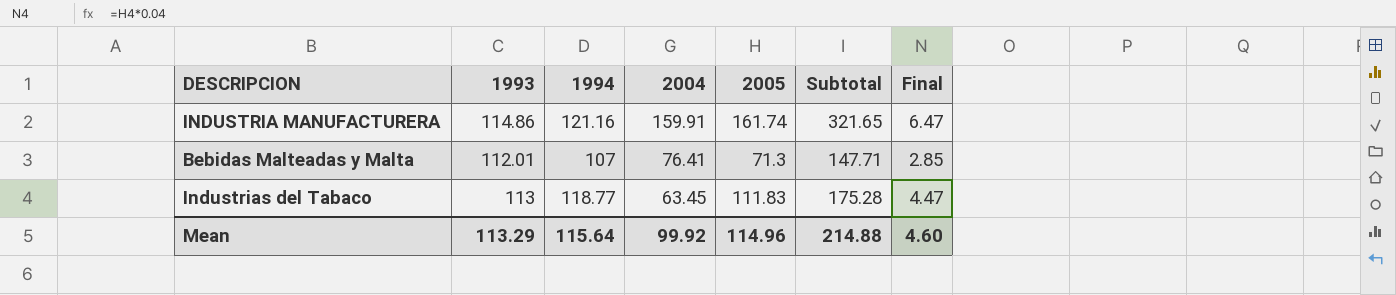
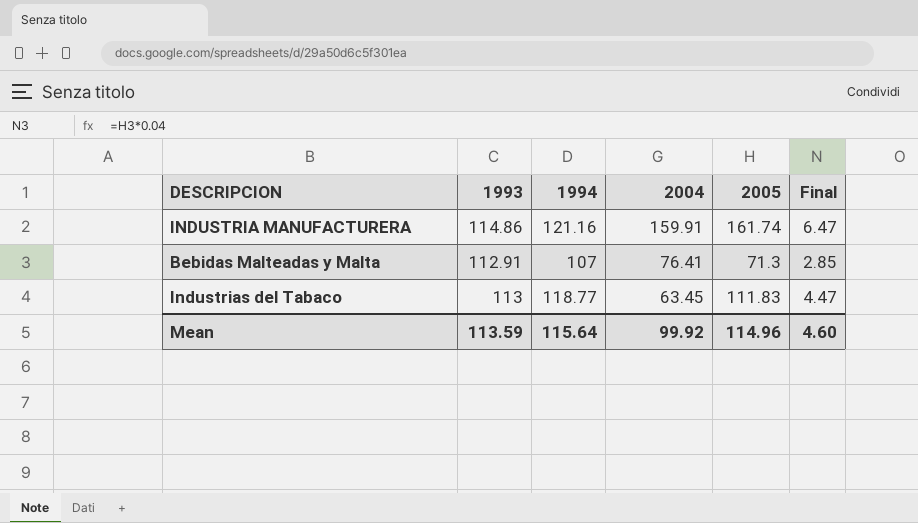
column Subtotal | formula: [2004] + [2005] -> none
Bebidas Malteadas y Malta | 1993: 112.01 -> 112.91
Mean | 1993: 113.29 -> 113.59

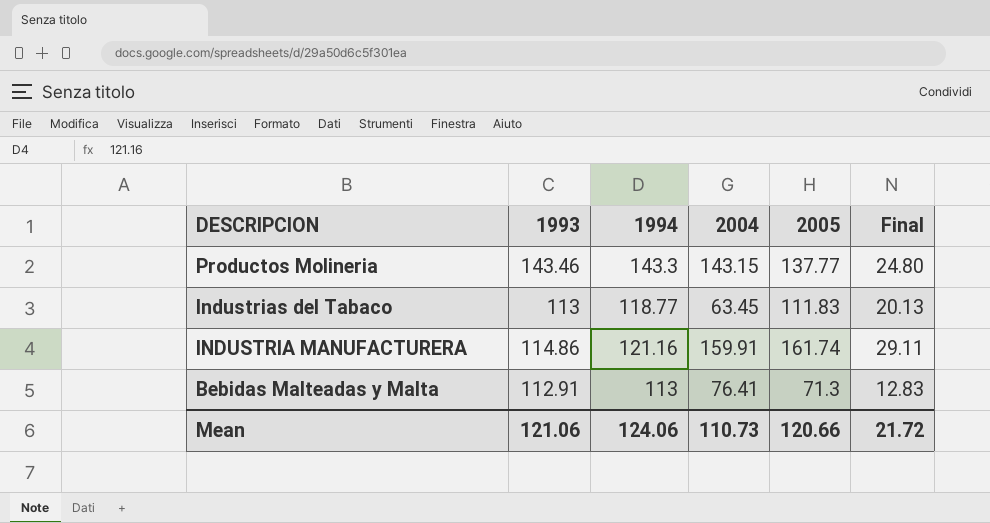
row order: 2004 descending -> DESCRIPCION descending
column Final | formula: [2005] * 0.04 -> [2005] * 0.18
row Productos Molineria: none -> 143.46 | 143.3 | 143.15 | 137.77 | 24.80
Bebidas Malteadas y Malta | 1994: 107 -> 113
Mean | 1993: 113.59 -> 121.06
Mean | 1994: 115.64 -> 124.06
Mean | 2004: 99.92 -> 110.73
Mean | 2005: 114.96 -> 120.66
Mean | Final: 4.60 -> 21.72

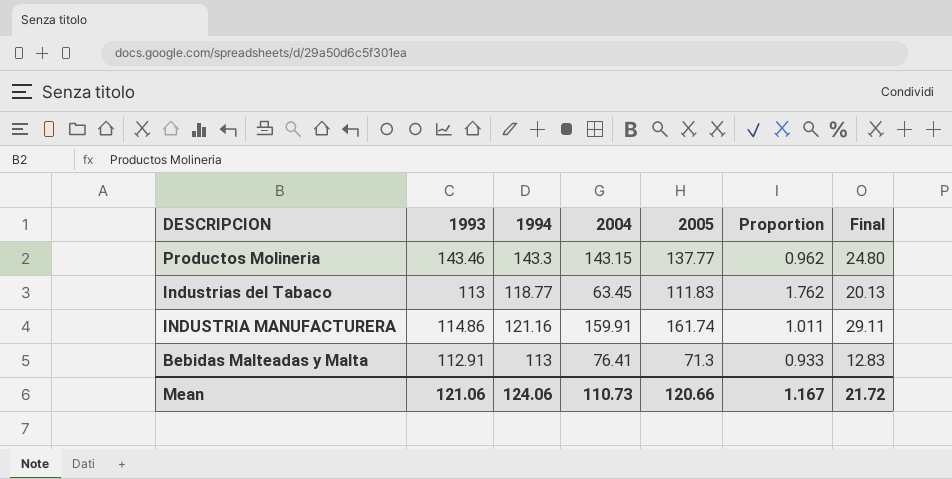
column Proportion | formula: none -> [2005] / [2004]

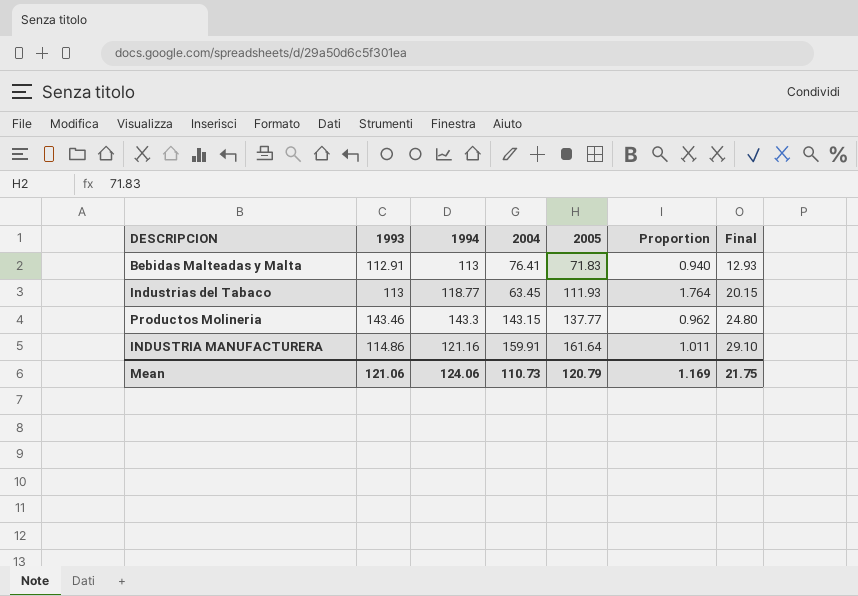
row order: DESCRIPCION descending -> 2005 ascending
Bebidas Malteadas y Malta | 2005: 71.3 -> 71.83
Bebidas Malteadas y Malta | Proportion: 0.933 -> 0.940
Bebidas Malteadas y Malta | Final: 12.83 -> 12.93
Industrias del Tabaco | 2005: 111.83 -> 111.93
Industrias del Tabaco | Proportion: 1.762 -> 1.764
Industrias del Tabaco | Final: 20.13 -> 20.15
INDUSTRIA MANUFACTURERA | 2005: 161.74 -> 161.64
INDUSTRIA MANUFACTURERA | Final: 29.11 -> 29.10
Mean | 2005: 120.66 -> 120.79
Mean | Proportion: 1.167 -> 1.169
Mean | Final: 21.72 -> 21.75

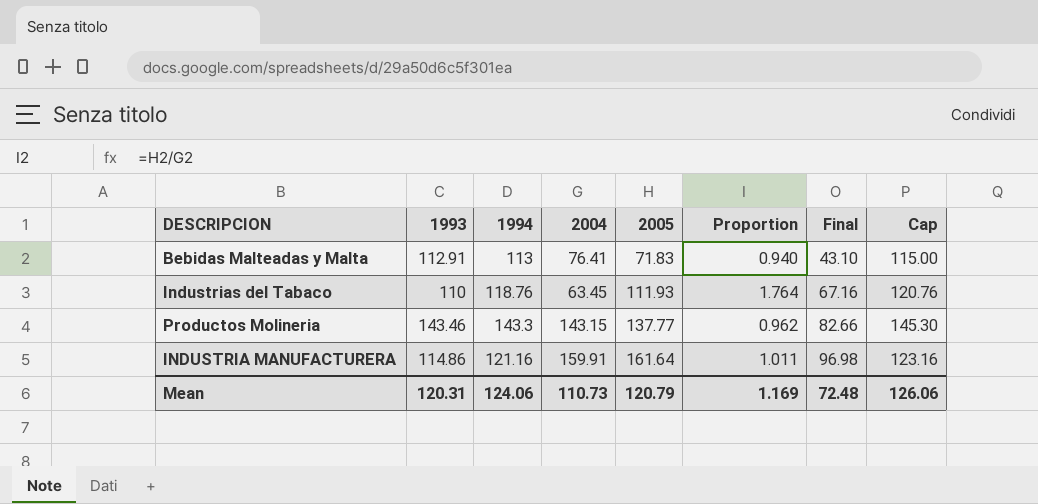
column Final | formula: [2005] * 0.18 -> [2005] * 0.6
column Cap | formula: none -> [1994] + 2
Industrias del Tabaco | 1993: 113 -> 110
Industrias del Tabaco | 1994: 118.77 -> 118.76
Mean | 1993: 121.06 -> 120.31
Mean | Final: 21.75 -> 72.48

